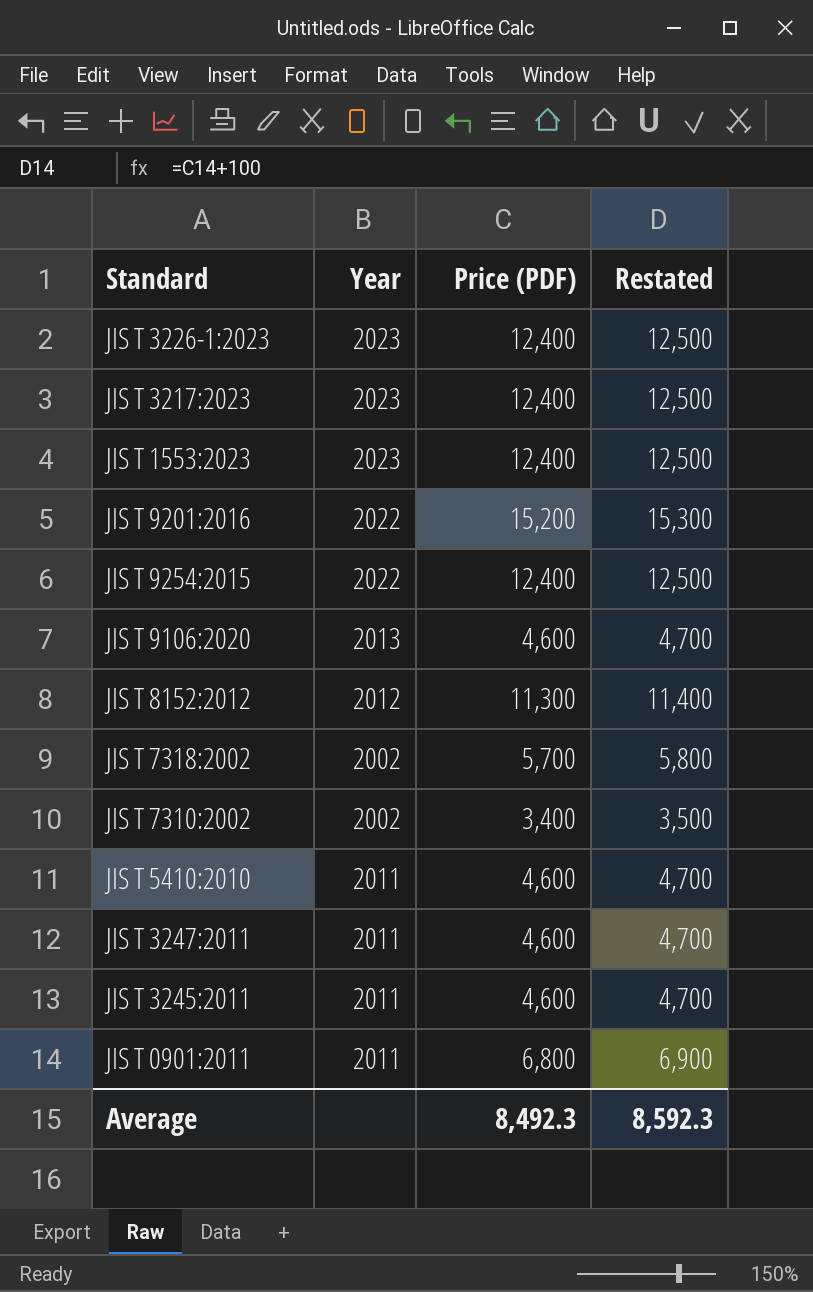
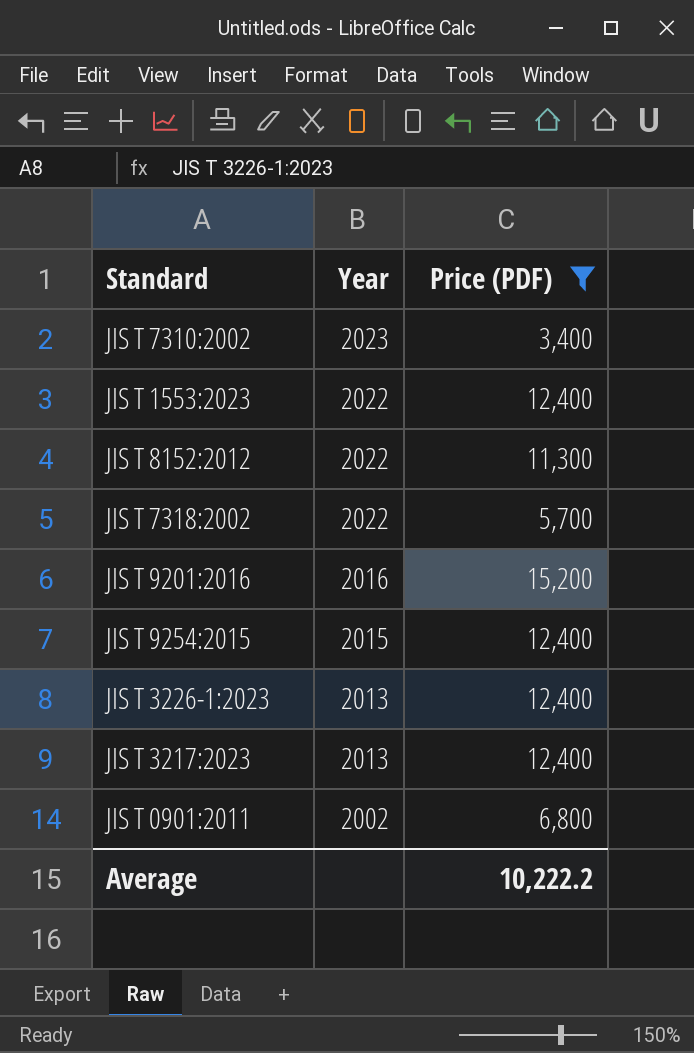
filter: none -> Price (PDF) != 4,600
row order: none -> Year descending
column Restated | formula: [Price (PDF)] + 100 -> none
JIS T 7310:2002 | Year: 2002 -> 2023
JIS T 1553:2023 | Year: 2023 -> 2022
JIS T 8152:2012 | Year: 2012 -> 2022
JIS T 7318:2002 | Year: 2002 -> 2022
JIS T 9201:2016 | Year: 2022 -> 2016
JIS T 9254:2015 | Year: 2022 -> 2015
JIS T 3226-1:2023 | Year: 2023 -> 2013
JIS T 3217:2023 | Year: 2023 -> 2013
JIS T 0901:2011 | Year: 2011 -> 2002
Average | Price (PDF): 8,492.3 -> 10,222.2

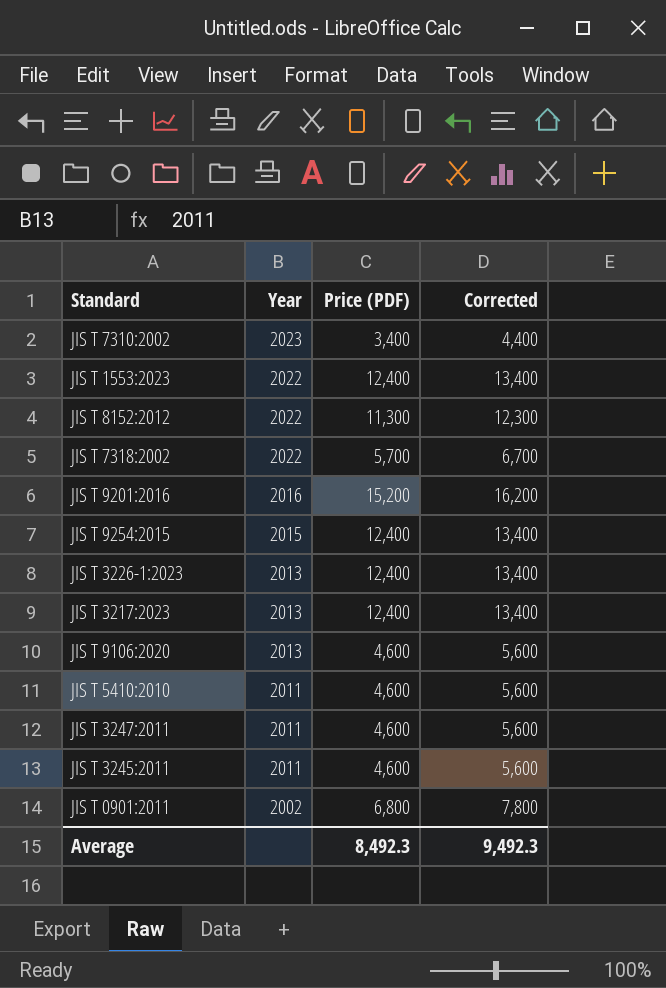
filter: Price (PDF) != 4,600 -> none
column Corrected | formula: none -> [Price (PDF)] + 1000
Average | Price (PDF): 10,222.2 -> 8,492.3

